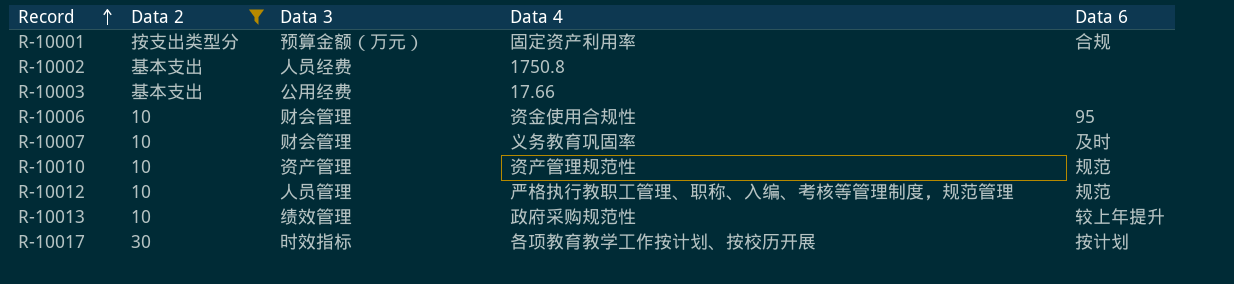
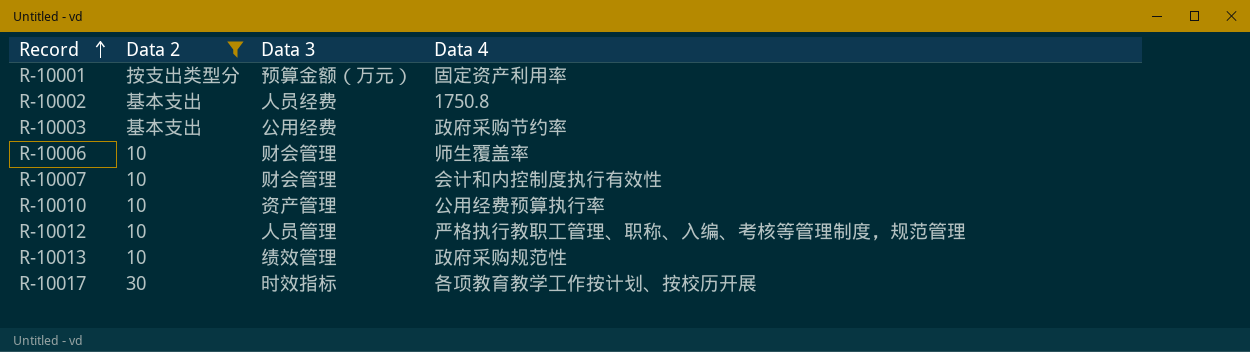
column Data 6 | position: 5 -> none
R-10003 | Data 4: 17.66 -> 政府采购节约率
R-10006 | Data 4: 资金使用合规性 -> 师生覆盖率
R-10007 | Data 4: 义务教育巩固率 -> 会计和内控制度执行有效性
R-10010 | Data 4: 资产管理规范性 -> 公用经费预算执行率

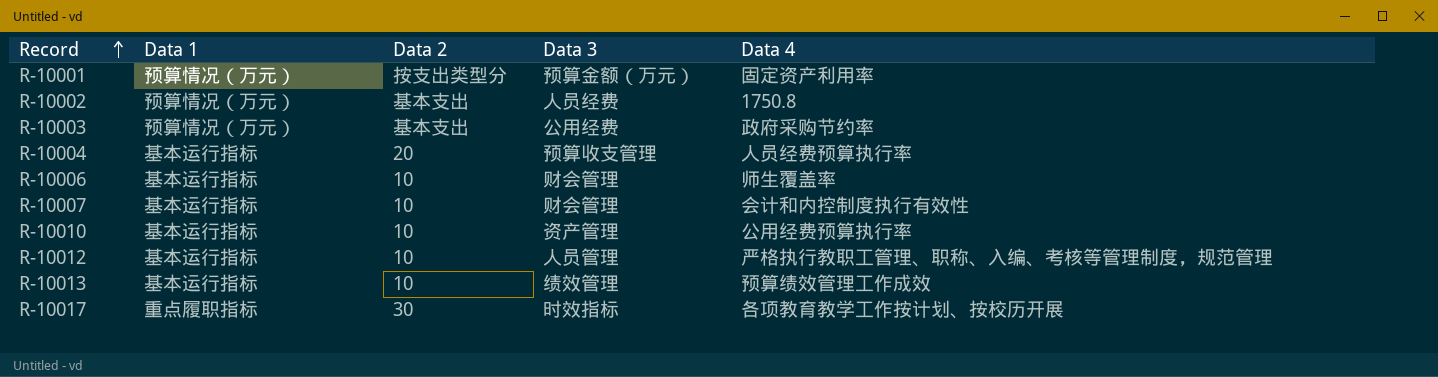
filter: Data 2 != 20 -> none
column Data 1 | position: none -> 2
R-10013 | Data 4: 政府采购规范性 -> 预算绩效管理工作成效

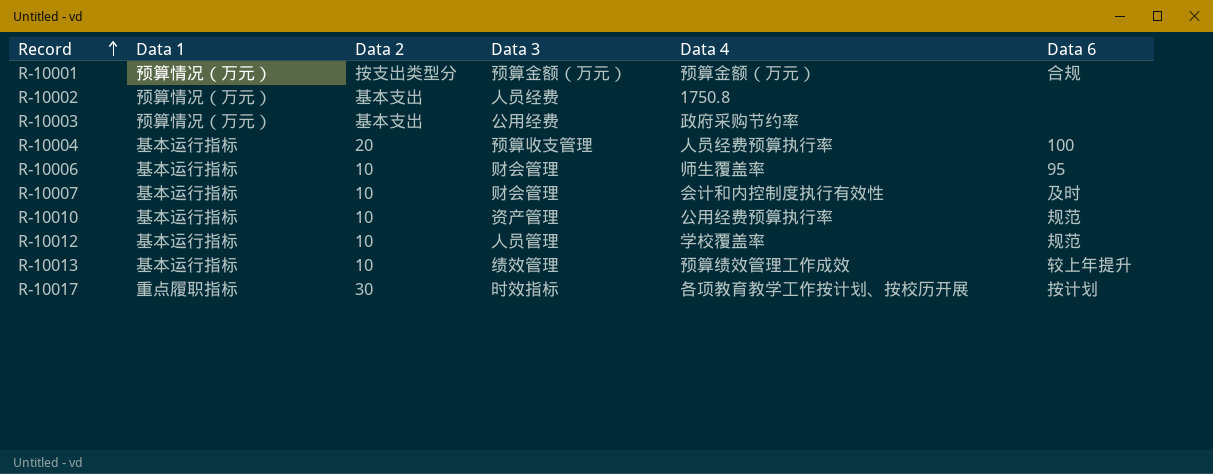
column Data 6 | position: none -> 6
R-10001 | Data 4: 固定资产利用率 -> 预算金额（万元）
R-10012 | Data 4: 严格执行教职工管理、职称、入编、考核等管理制度，规范管理 -> 学校覆盖率

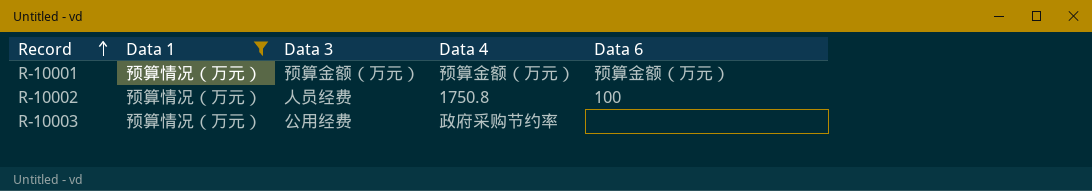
filter: none -> Data 1 = 预算情况（万元）
column Data 2 | position: 3 -> none
R-10001 | Data 6: 合规 -> 预算金额（万元）
R-10002 | Data 6: none -> 100

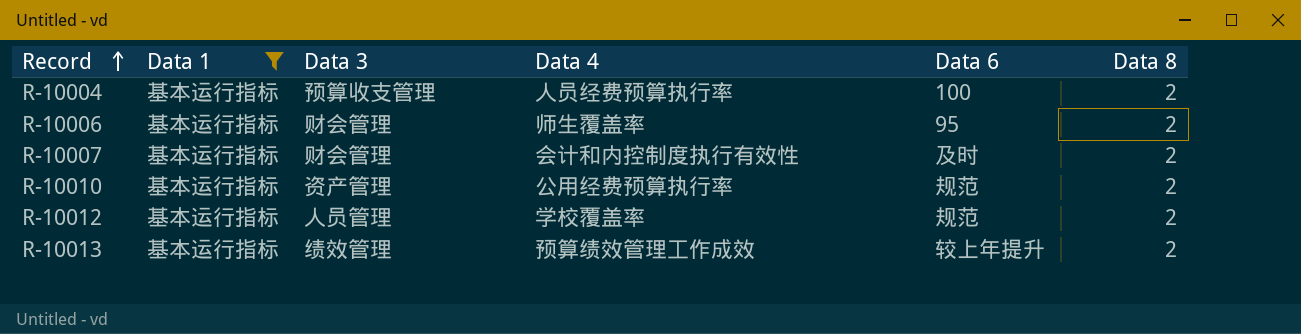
filter: Data 1 = 预算情况（万元） -> Data 1 = 基本运行指标
column Data 8 | position: none -> 6

